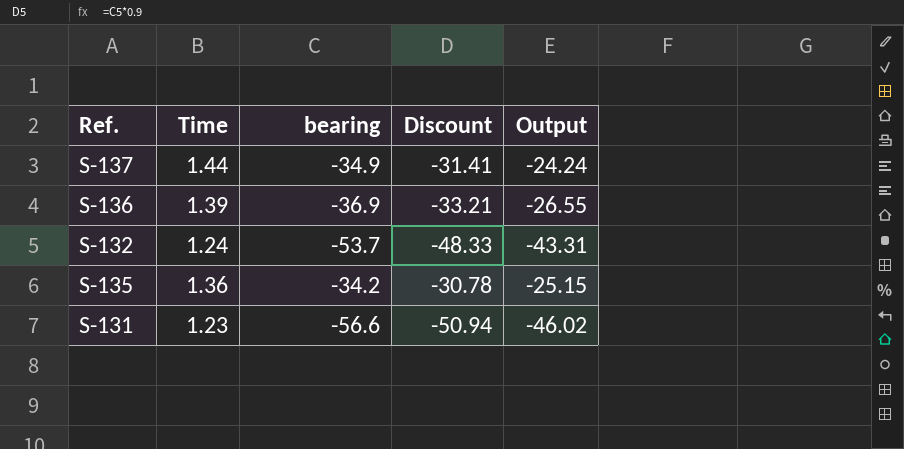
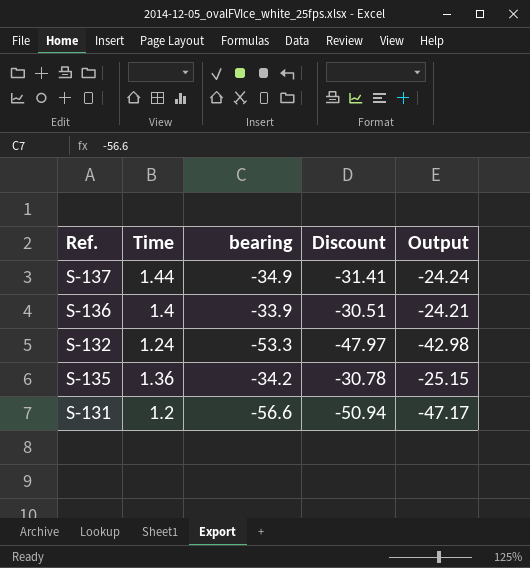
S-136 | Time: 1.39 -> 1.4
S-136 | bearing: -36.9 -> -33.9
S-136 | Discount: -33.21 -> -30.51
S-136 | Output: -26.55 -> -24.21
S-132 | bearing: -53.7 -> -53.3
S-132 | Discount: -48.33 -> -47.97
S-132 | Output: -43.31 -> -42.98
S-131 | Time: 1.23 -> 1.2
S-131 | Output: -46.02 -> -47.17

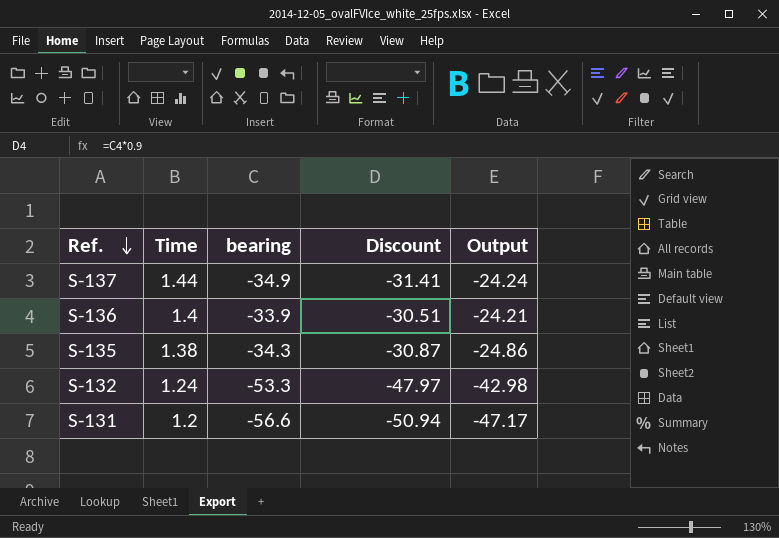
row order: none -> Ref. descending
S-135 | Time: 1.36 -> 1.38
S-135 | bearing: -34.2 -> -34.3
S-135 | Discount: -30.78 -> -30.87
S-135 | Output: -25.15 -> -24.86

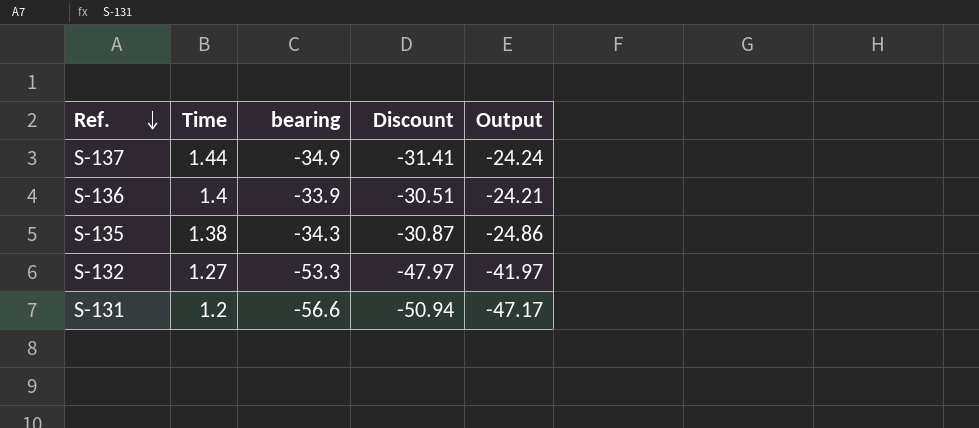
S-132 | Time: 1.24 -> 1.27
S-132 | Output: -42.98 -> -41.97

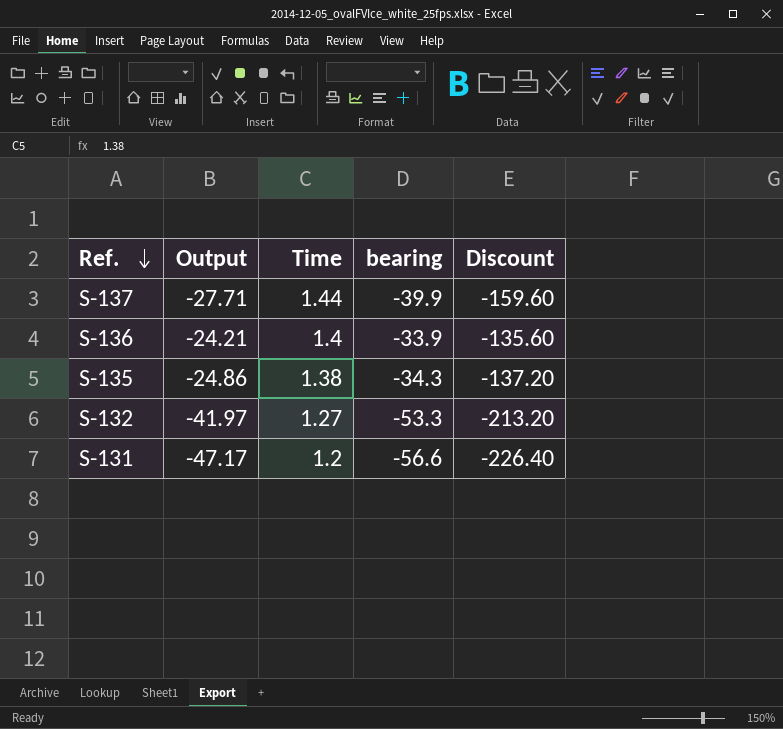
column Output | position: 5 -> 2
column Discount | formula: [bearing] * 0.9 -> [bearing] * 4
S-137 | Output: -24.24 -> -27.71
S-137 | bearing: -34.9 -> -39.9

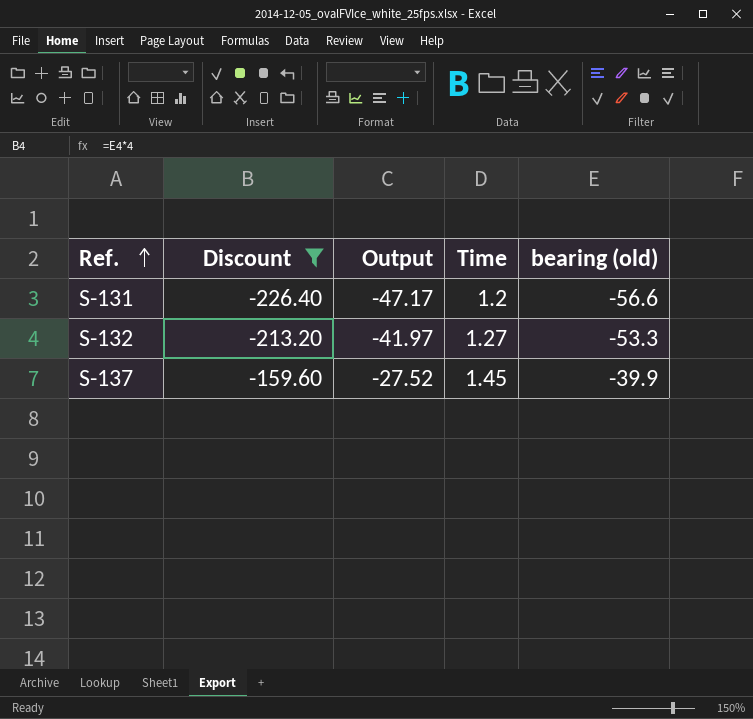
filter: none -> Discount <= -159.60
row order: Ref. descending -> Ref. ascending
column Discount | position: 5 -> 2
column name: bearing -> bearing (old)
S-137 | Output: -27.71 -> -27.52
S-137 | Time: 1.44 -> 1.45

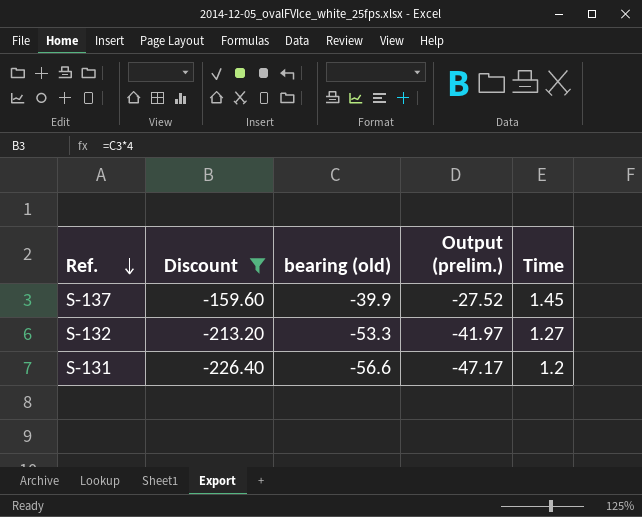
row order: Ref. ascending -> Ref. descending
column bearing (old) | position: 5 -> 3
column name: Output -> Output (prelim.)

